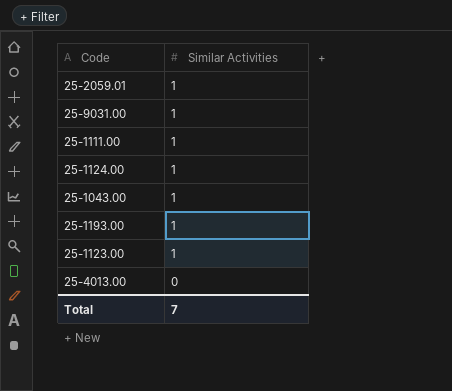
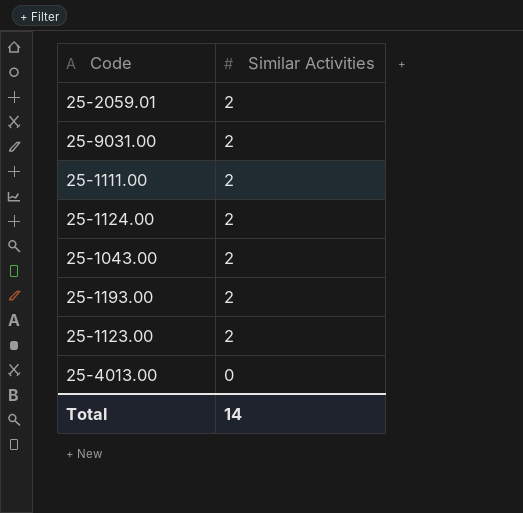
25-2059.01 | Similar Activities: 1 -> 2
25-9031.00 | Similar Activities: 1 -> 2
25-1111.00 | Similar Activities: 1 -> 2
25-1124.00 | Similar Activities: 1 -> 2
25-1043.00 | Similar Activities: 1 -> 2
25-1193.00 | Similar Activities: 1 -> 2
25-1123.00 | Similar Activities: 1 -> 2
Total | Similar Activities: 7 -> 14

